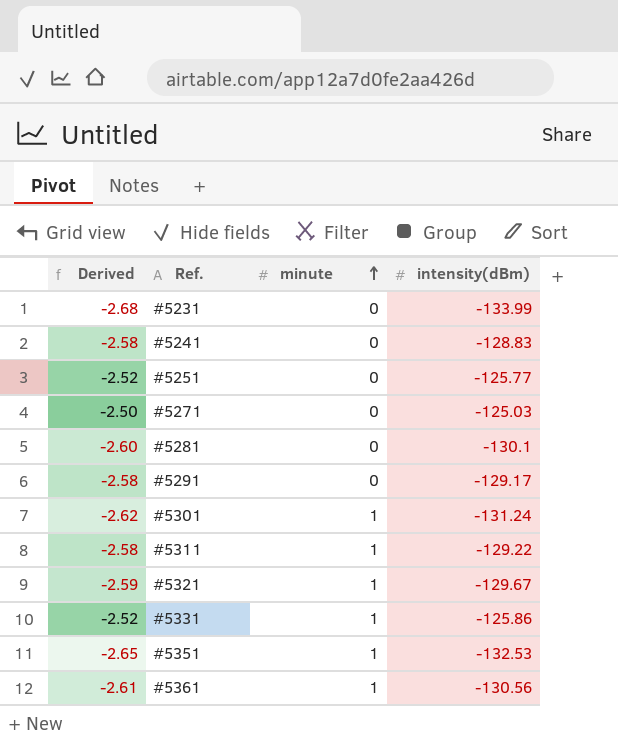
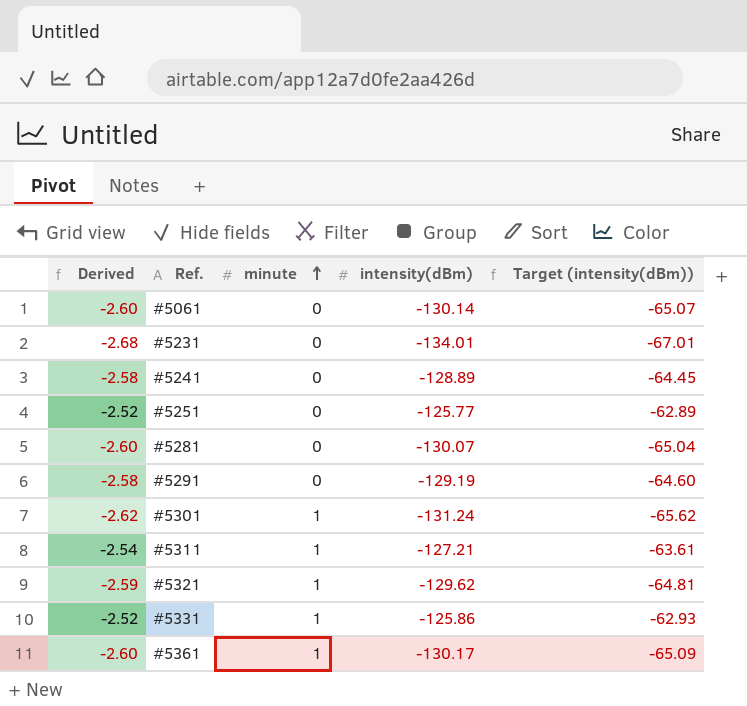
column Target (intensity(dBm)) | formula: none -> [intensity(dBm)] * 0.5
row #5271: -2.50 | 0 | -125.03 -> none
row #5351: -2.65 | 1 | -132.53 -> none
row #5061: none -> -2.60 | 0 | -130.14 | -65.07
#5231 | intensity(dBm): -133.99 -> -134.01
#5241 | intensity(dBm): -128.83 -> -128.89
#5281 | intensity(dBm): -130.1 -> -130.07
#5291 | intensity(dBm): -129.17 -> -129.19
#5311 | Derived: -2.58 -> -2.54
#5311 | intensity(dBm): -129.22 -> -127.21
#5321 | intensity(dBm): -129.67 -> -129.62
#5361 | Derived: -2.61 -> -2.60
#5361 | intensity(dBm): -130.56 -> -130.17

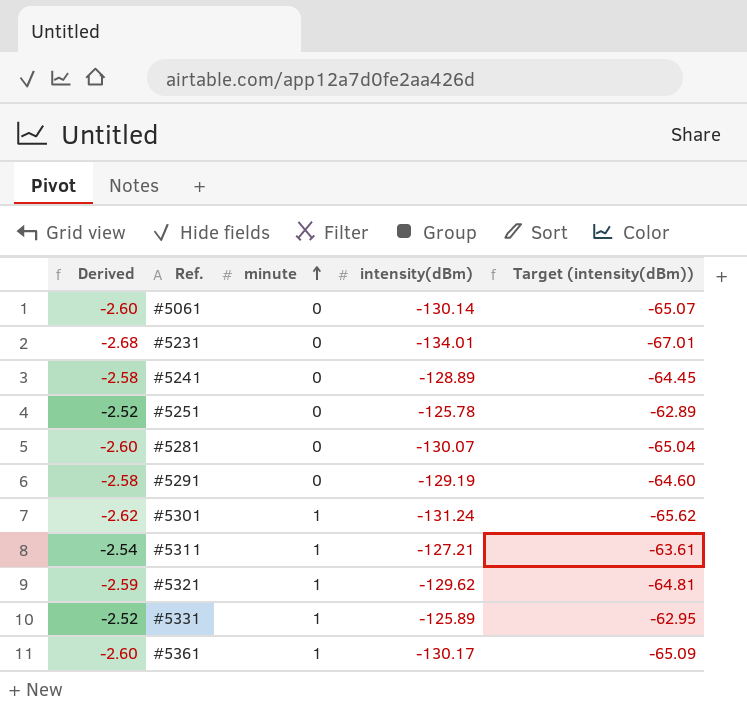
#5251 | intensity(dBm): -125.77 -> -125.78
#5331 | intensity(dBm): -125.86 -> -125.89
#5331 | Target (intensity(dBm)): -62.93 -> -62.95

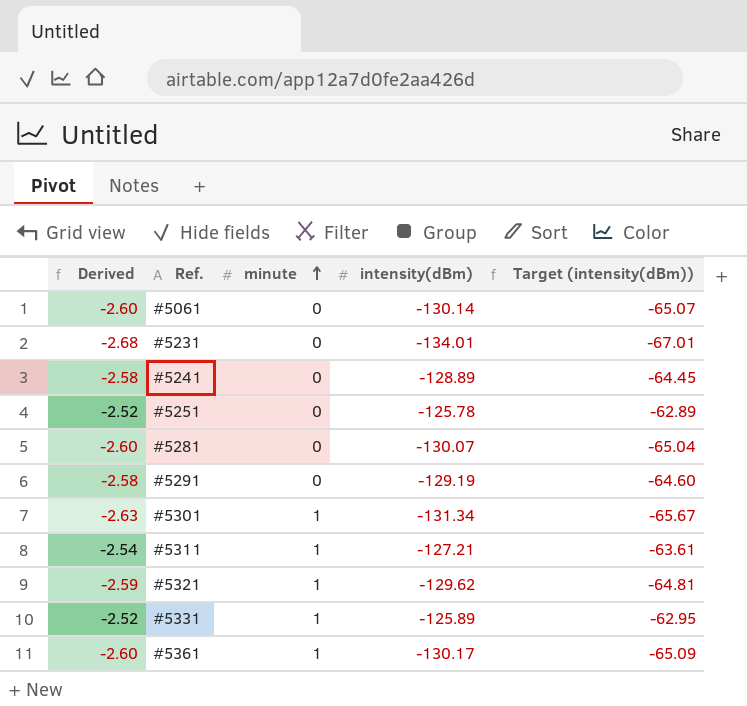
#5301 | Derived: -2.62 -> -2.63
#5301 | intensity(dBm): -131.24 -> -131.34
#5301 | Target (intensity(dBm)): -65.62 -> -65.67

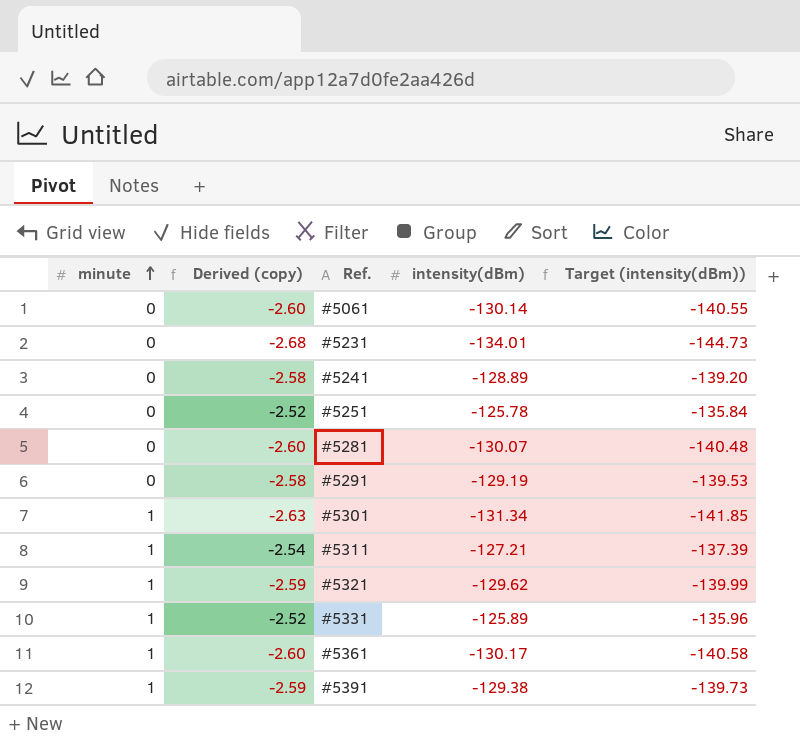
column minute | position: 3 -> 1
column name: Derived -> Derived (copy)
column Target (intensity(dBm)) | formula: [intensity(dBm)] * 0.5 -> [intensity(dBm)] * 1.08
row #5391: none -> 1 | -2.59 | -129.38 | -139.73

